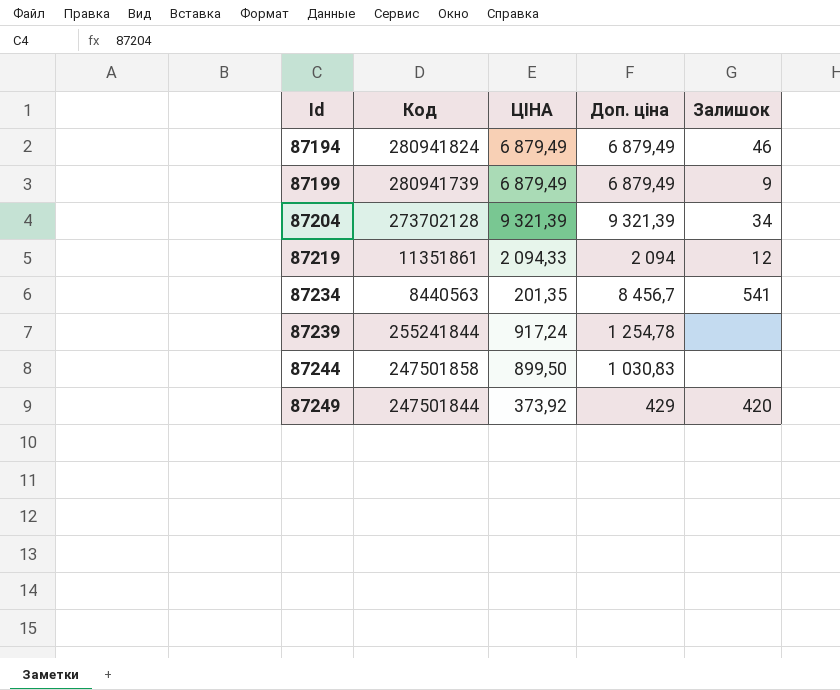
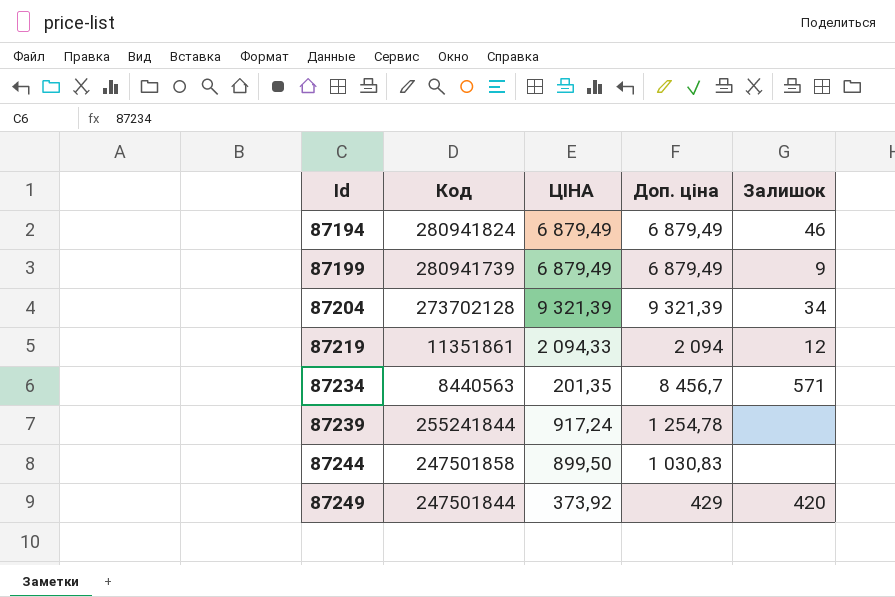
87234 | Залишок: 541 -> 571

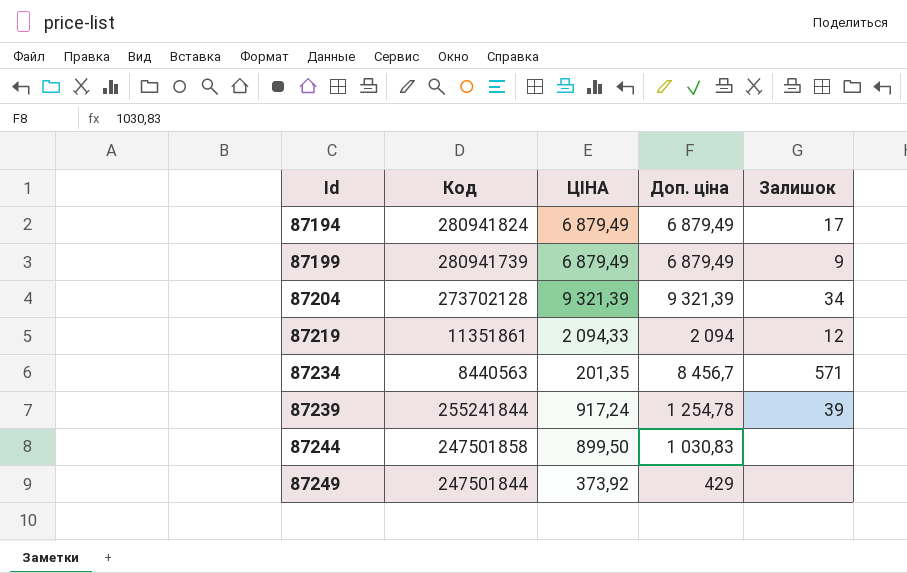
87194 | Залишок: 46 -> 17
87239 | Залишок: none -> 39
87249 | Залишок: 420 -> none

